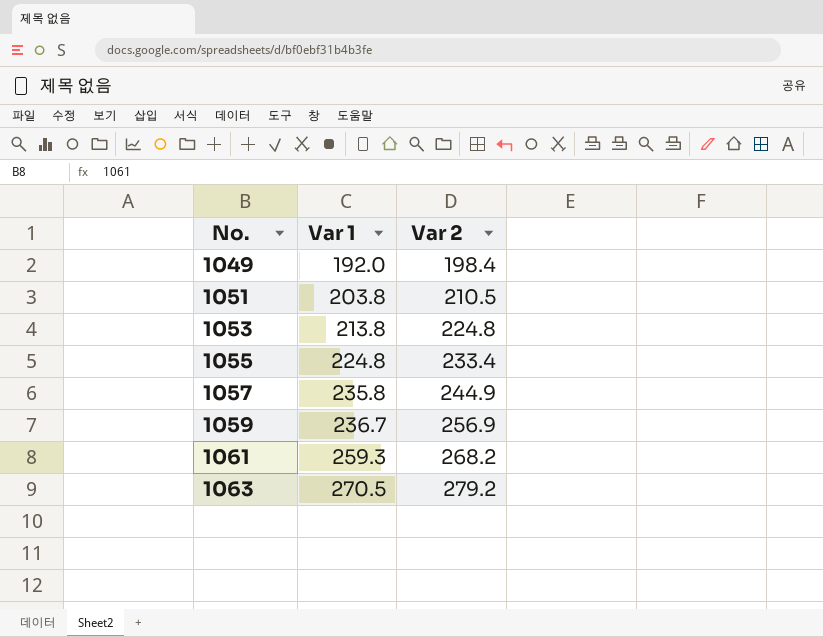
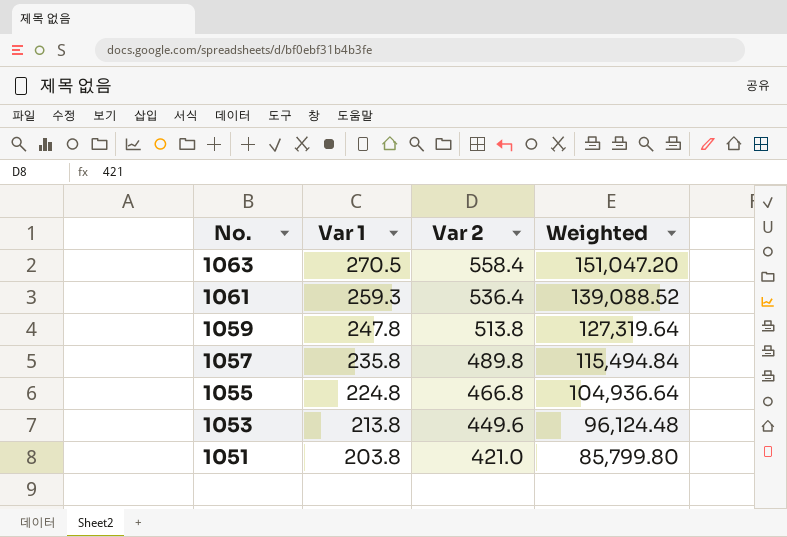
row order: No. ascending -> No. descending
column Weighted | formula: none -> [Var 1] * [Var 2]
row 1049: 192.0 | 198.4 -> none
1063 | Var 2: 279.2 -> 558.4
1061 | Var 2: 268.2 -> 536.4
1059 | Var 1: 236.7 -> 247.8
1059 | Var 2: 256.9 -> 513.8
1057 | Var 2: 244.9 -> 489.8
1055 | Var 2: 233.4 -> 466.8
1053 | Var 2: 224.8 -> 449.6
1051 | Var 2: 210.5 -> 421.0

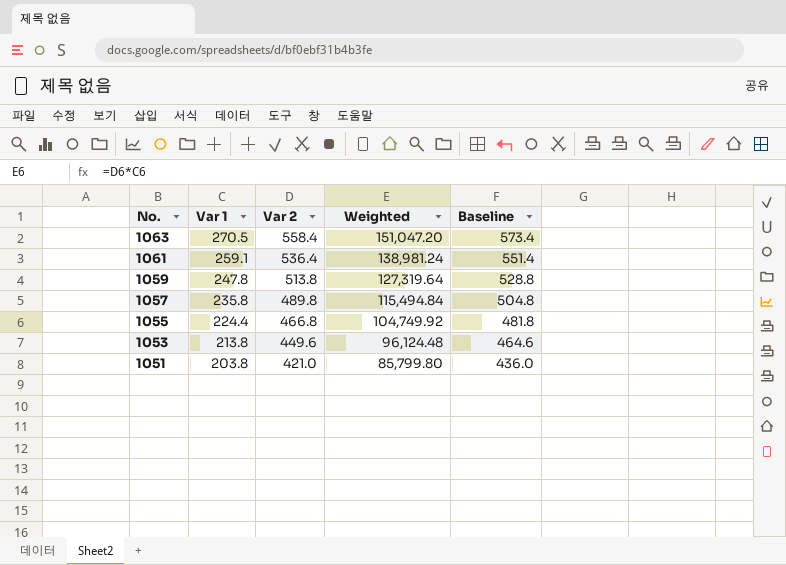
column Baseline | formula: none -> [Var 2] + 15
1061 | Var 1: 259.3 -> 259.1
1061 | Weighted: 139,088.52 -> 138,981.24
1055 | Var 1: 224.8 -> 224.4
1055 | Weighted: 104,936.64 -> 104,749.92

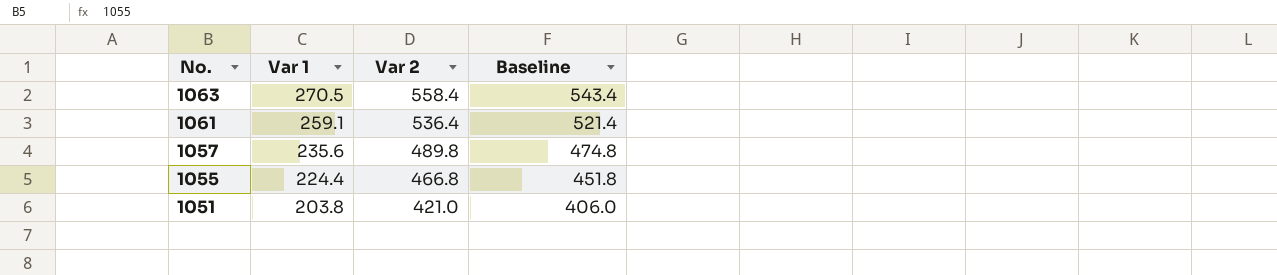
column Weighted | formula: [Var 1] * [Var 2] -> none
column Baseline | formula: [Var 2] + 15 -> [Var 2] - 15
row 1059: 247.8 | 513.8 | 127,319.64 | 528.8 -> none
row 1053: 213.8 | 449.6 | 96,124.48 | 464.6 -> none
1057 | Var 1: 235.8 -> 235.6

